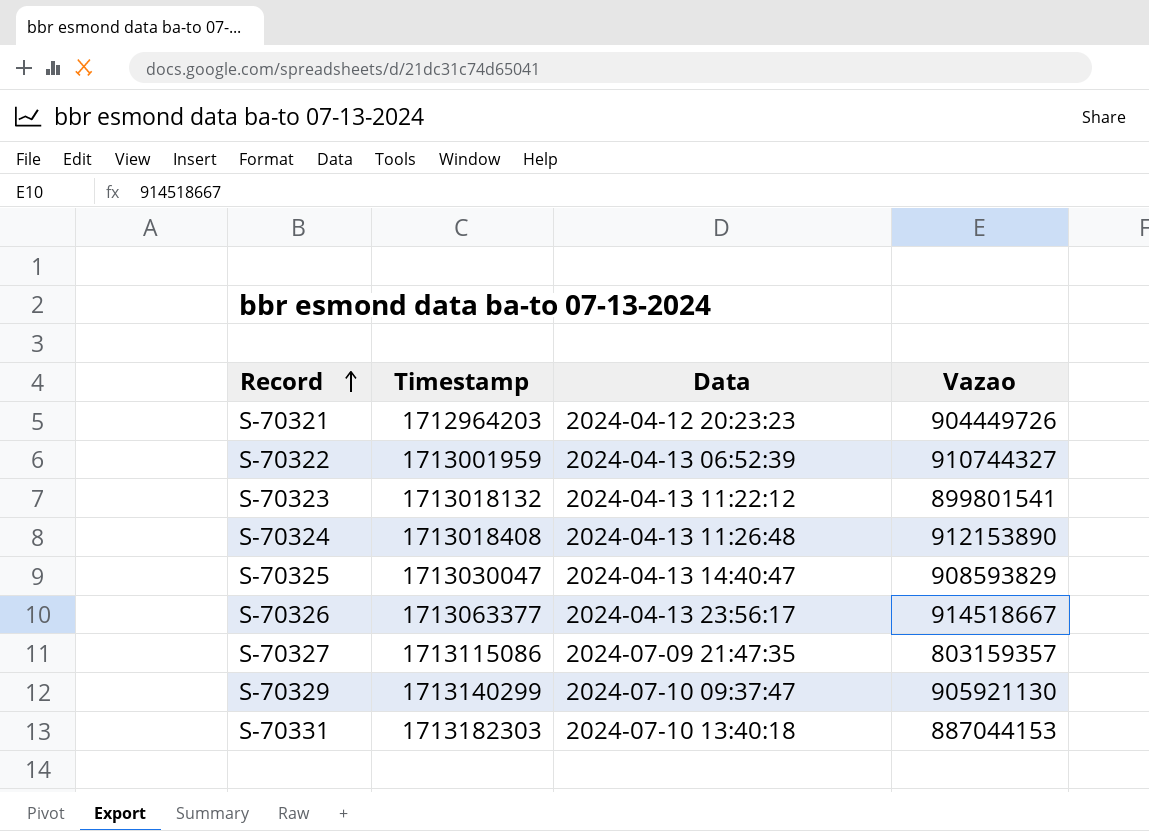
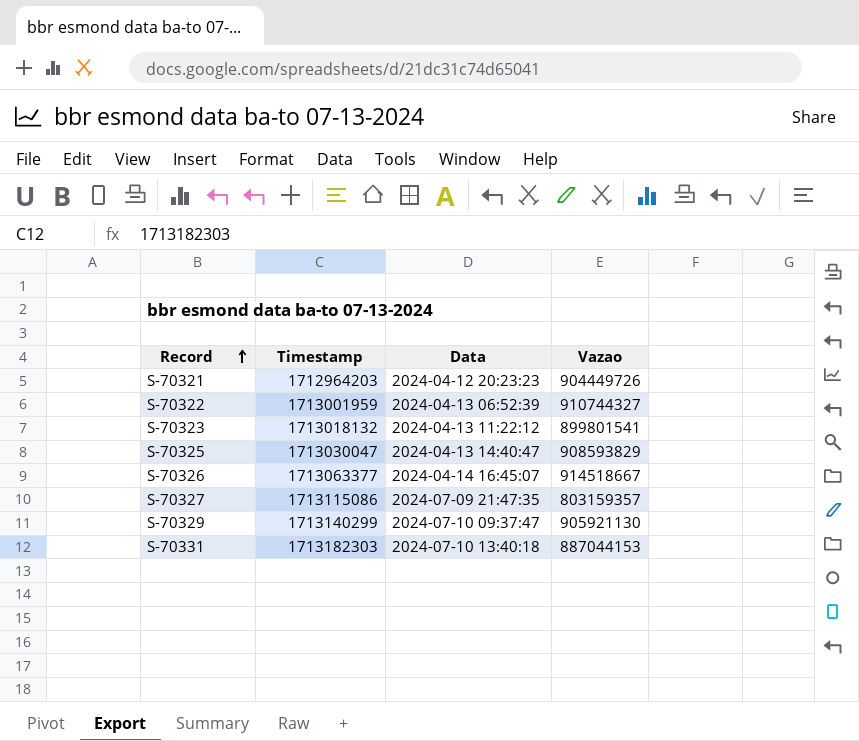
row S-70324: 1713018408 | 2024-04-13 11:26:48 | 912153890 -> none
S-70326 | Data: 2024-04-13 23:56:17 -> 2024-04-14 16:45:07

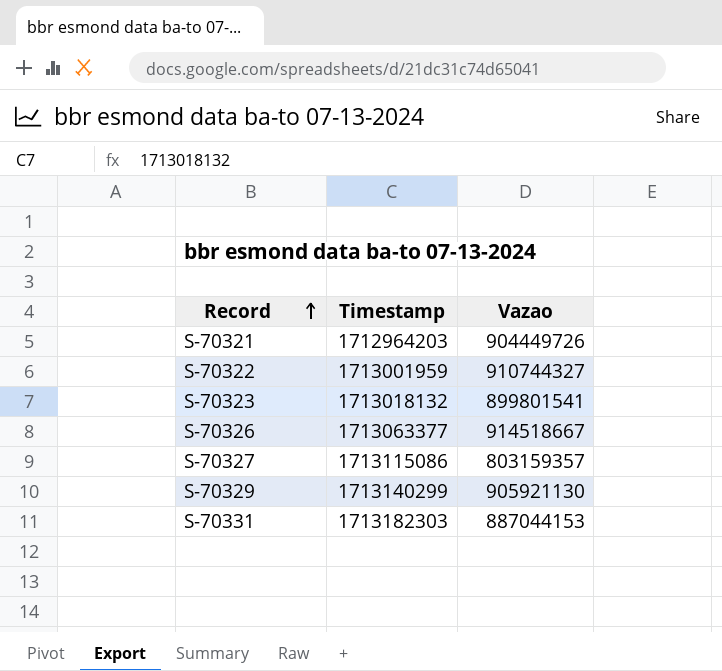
column Data | position: 3 -> none
row S-70325: 1713030047 | 2024-04-13 14:40:47 | 908593829 -> none

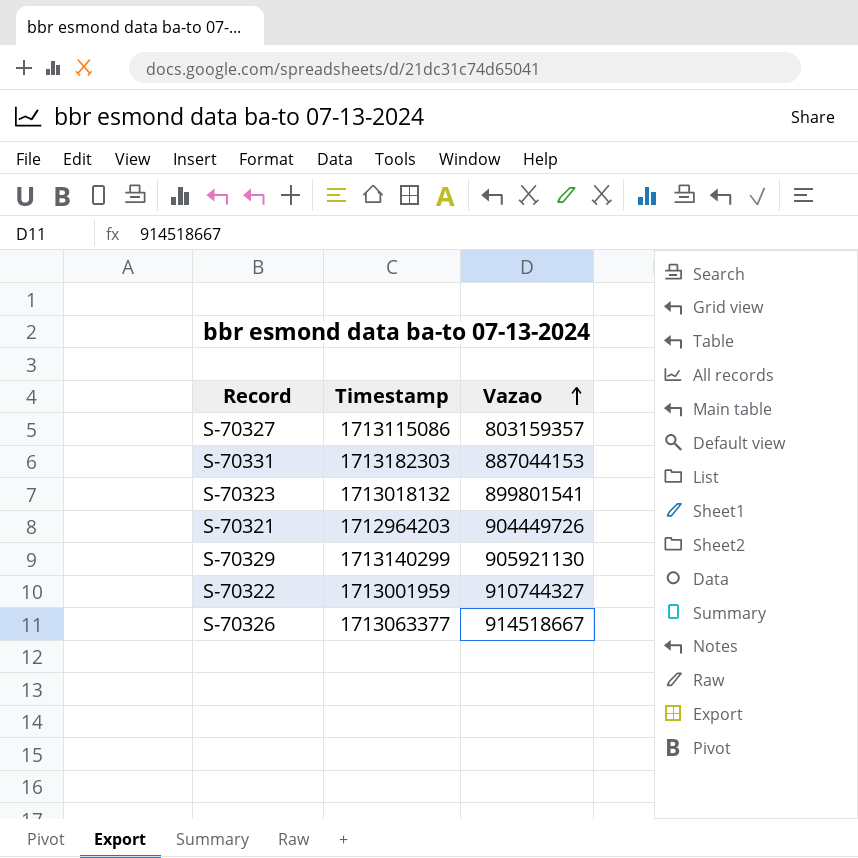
row order: Record ascending -> Vazao ascending

